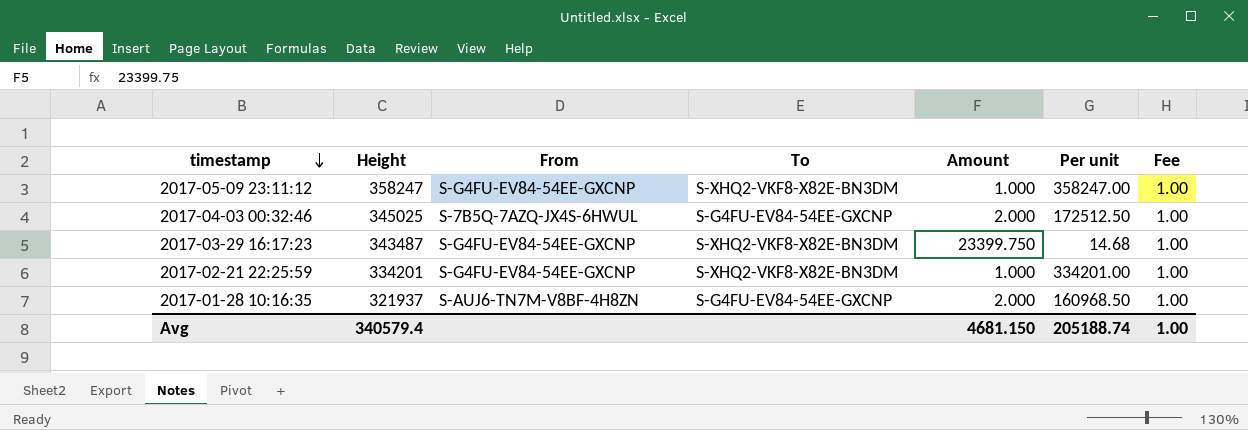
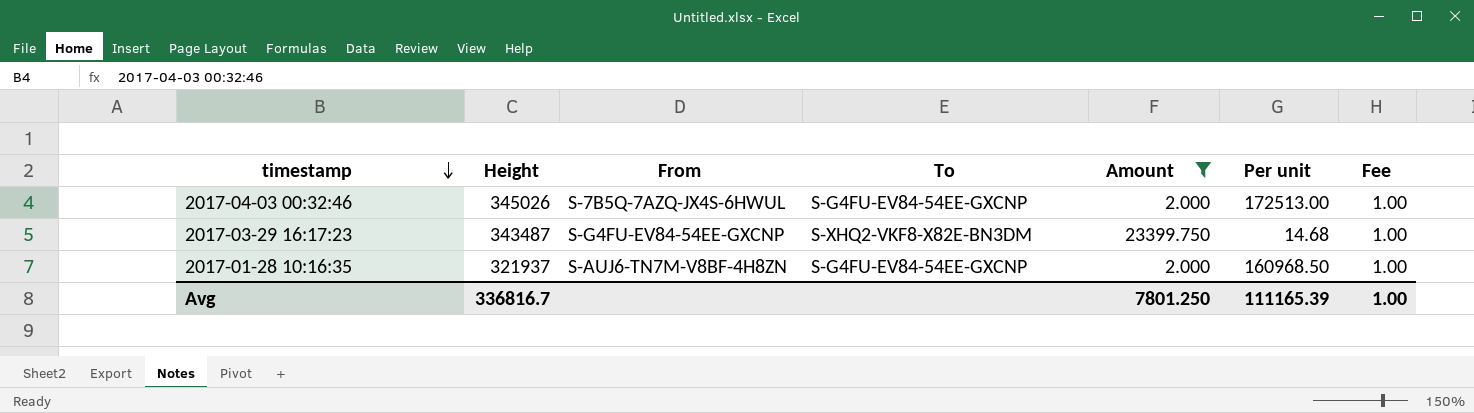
filter: none -> Amount != 1.000
2017-04-03 00:32:46 | Height: 345025 -> 345026
2017-04-03 00:32:46 | Per unit: 172512.50 -> 172513.00
Avg | Height: 340579.4 -> 336816.7
Avg | Amount: 4681.150 -> 7801.250
Avg | Per unit: 205188.74 -> 111165.39

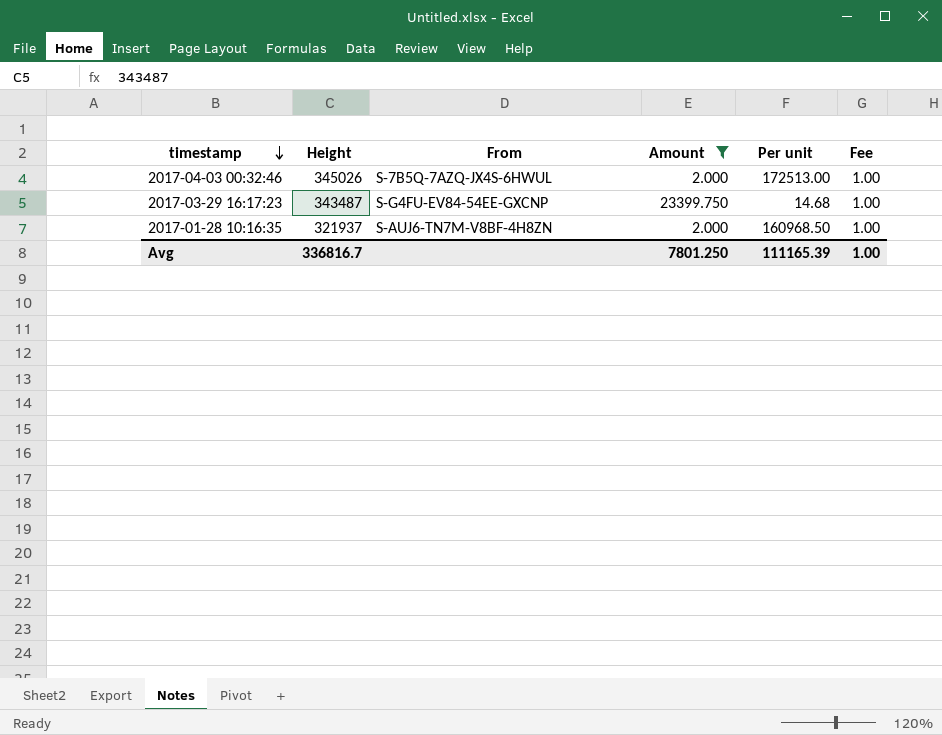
column To | position: 4 -> none

